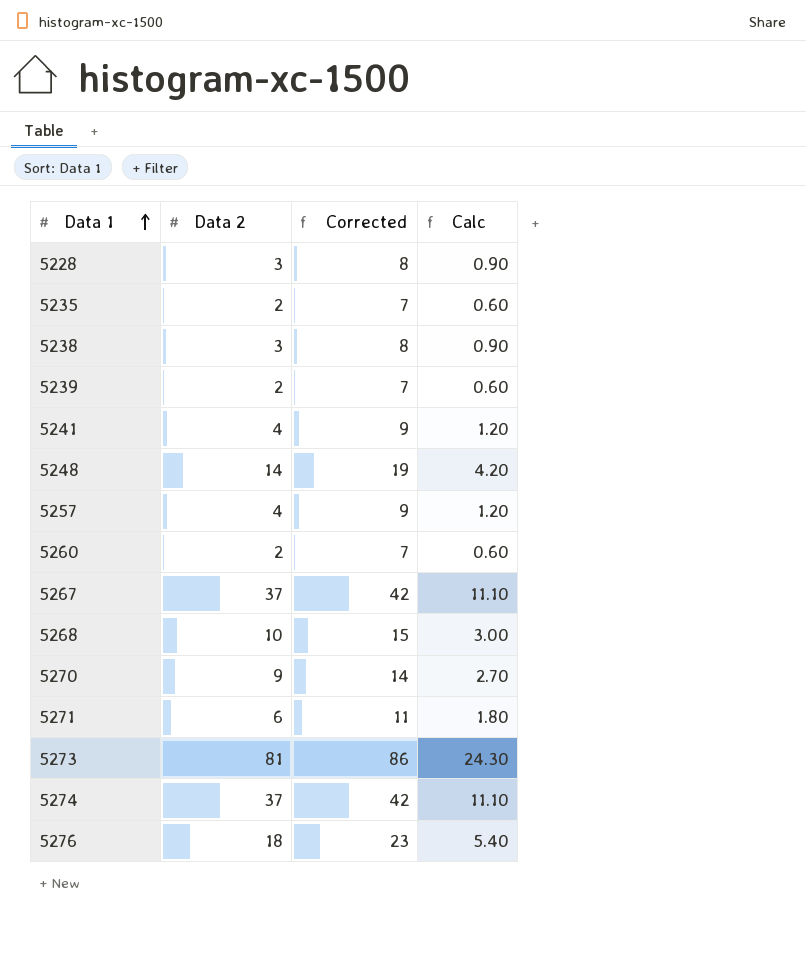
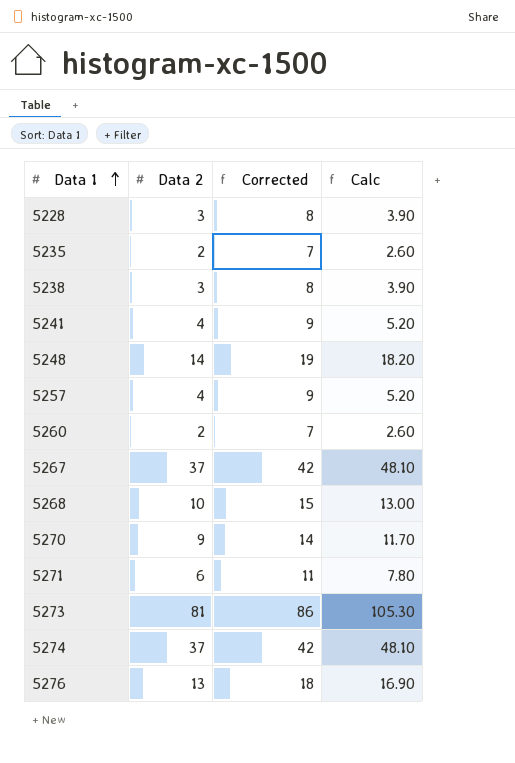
column Calc | formula: [Data 2] * 0.3 -> [Data 2] * 1.3
row 5239: 2 | 7 | 0.60 -> none
5276 | Data 2: 18 -> 13
5276 | Corrected: 23 -> 18

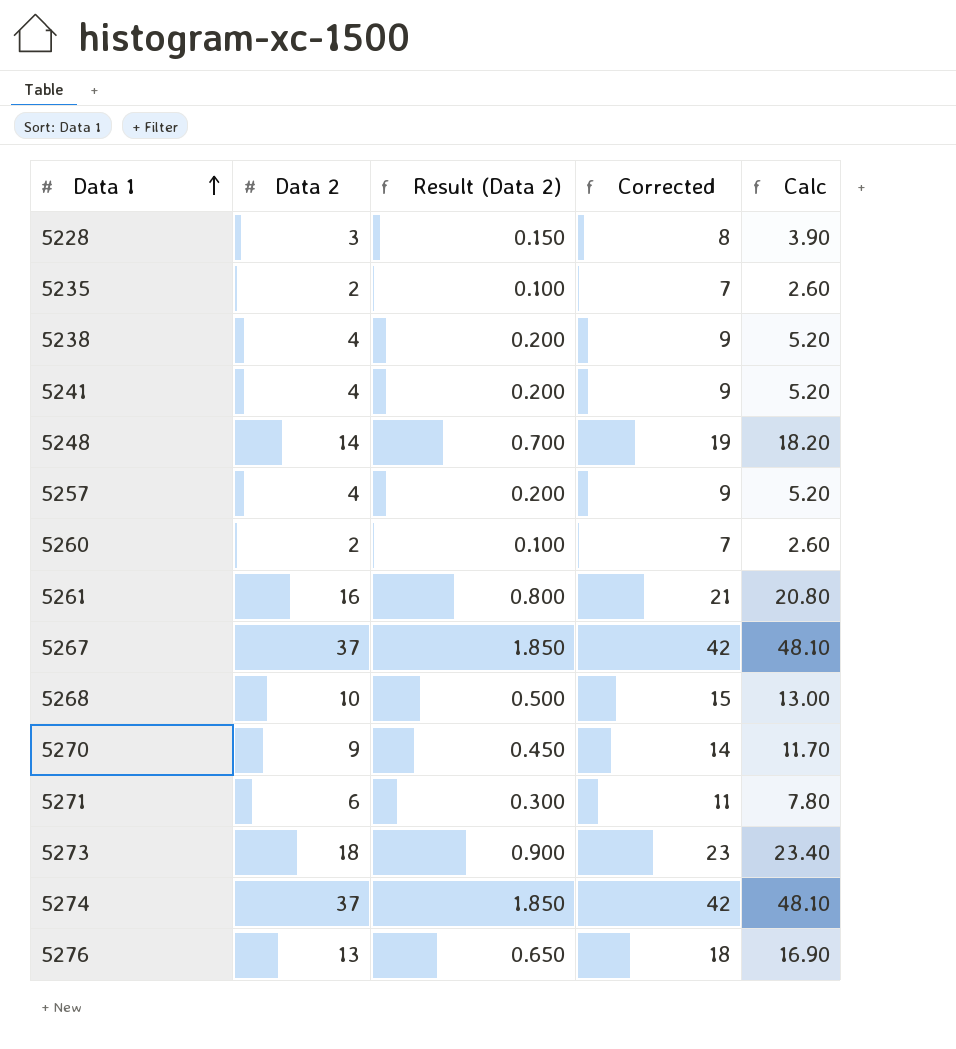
column Result (Data 2) | formula: none -> [Data 2] * 0.05
5238 | Data 2: 3 -> 4
5238 | Corrected: 8 -> 9
5238 | Calc: 3.90 -> 5.20
row 5261: none -> 16 | 0.800 | 21 | 20.80
5273 | Data 2: 81 -> 18
5273 | Corrected: 86 -> 23
5273 | Calc: 105.30 -> 23.40

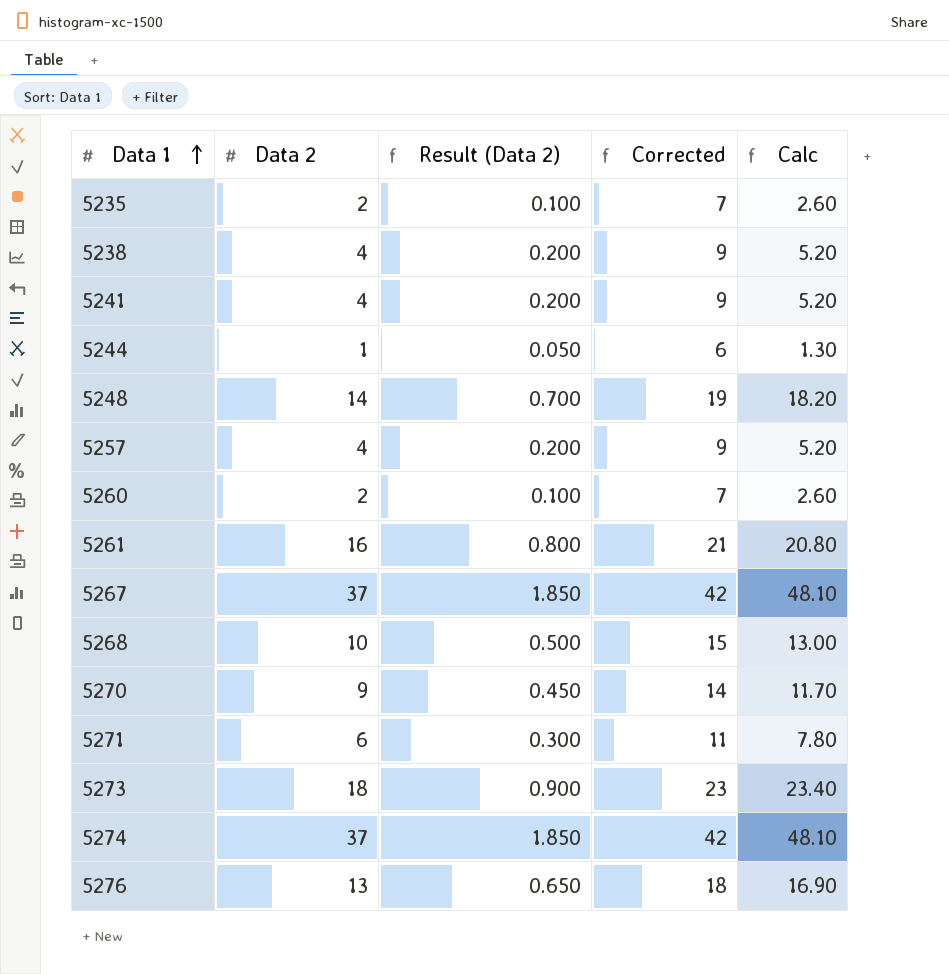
row 5228: 3 | 0.150 | 8 | 3.90 -> none
row 5244: none -> 1 | 0.050 | 6 | 1.30

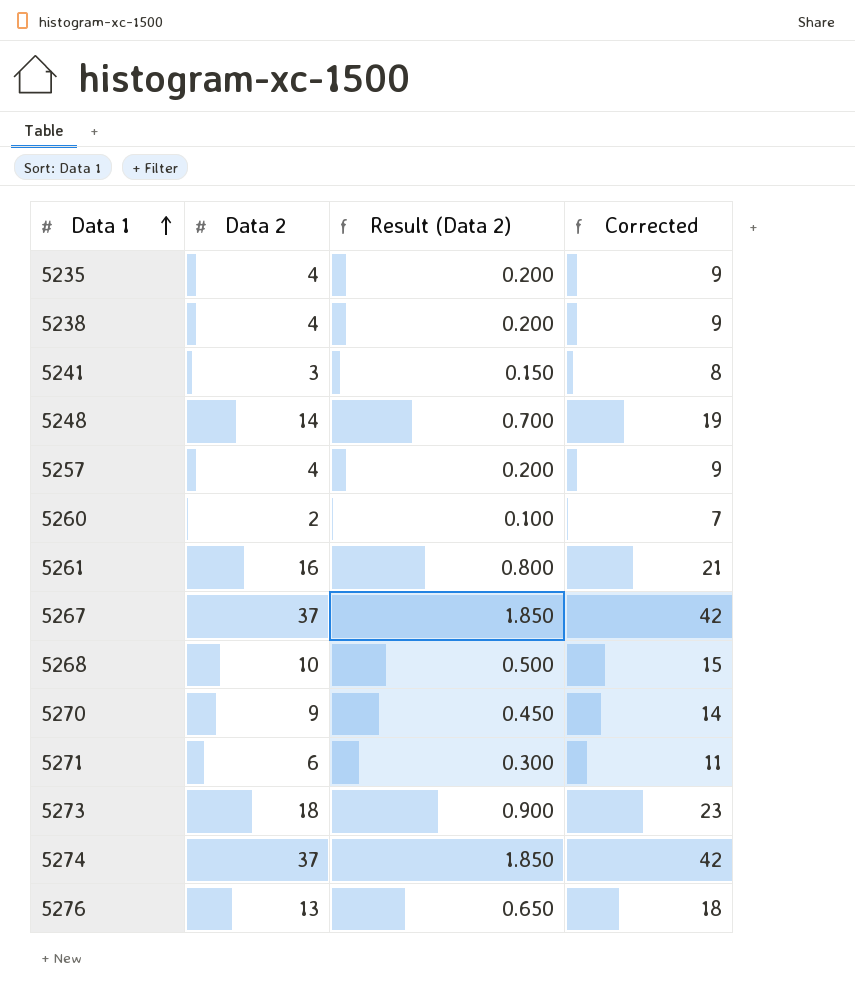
column Calc | formula: [Data 2] * 1.3 -> none
row 5244: 1 | 0.050 | 6 | 1.30 -> none
5235 | Data 2: 2 -> 4
5235 | Result (Data 2): 0.100 -> 0.200
5235 | Corrected: 7 -> 9
5241 | Data 2: 4 -> 3
5241 | Result (Data 2): 0.200 -> 0.150
5241 | Corrected: 9 -> 8

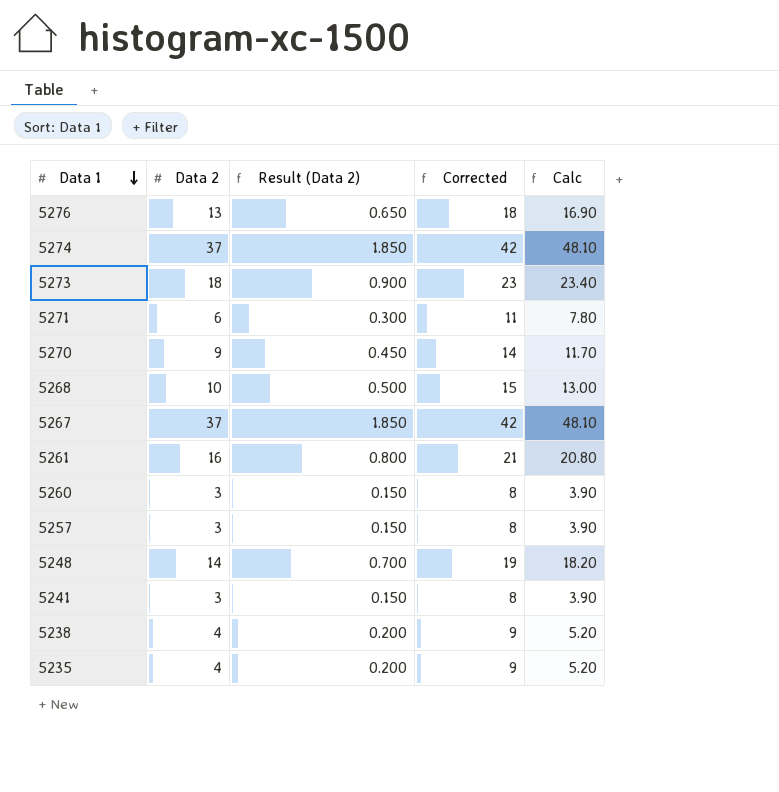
row order: Data 1 ascending -> Data 1 descending
column Calc | formula: none -> [Data 2] * 1.3
5260 | Data 2: 2 -> 3
5260 | Result (Data 2): 0.100 -> 0.150
5260 | Corrected: 7 -> 8
5257 | Data 2: 4 -> 3
5257 | Result (Data 2): 0.200 -> 0.150
5257 | Corrected: 9 -> 8

